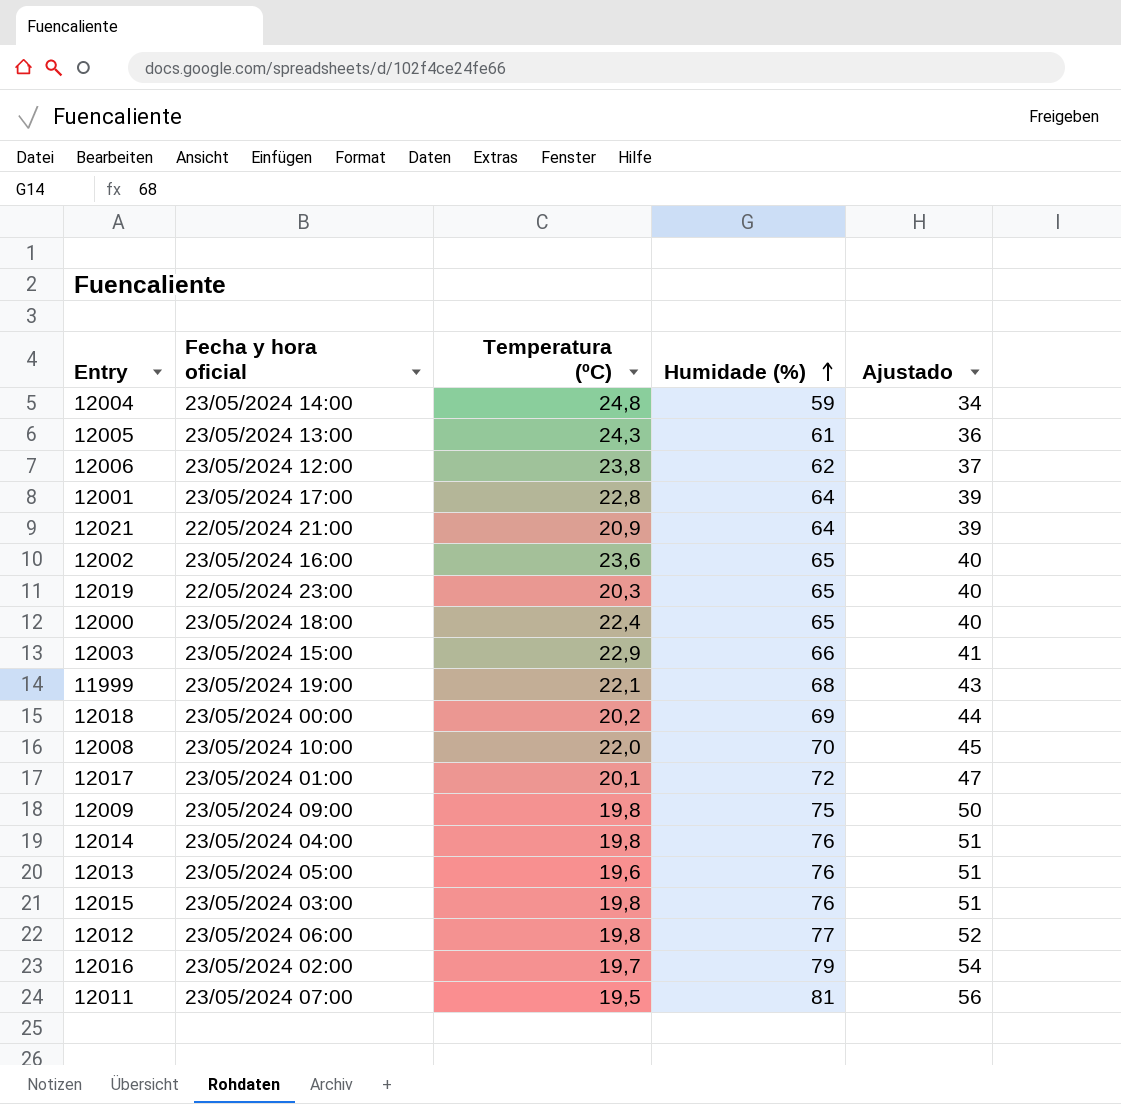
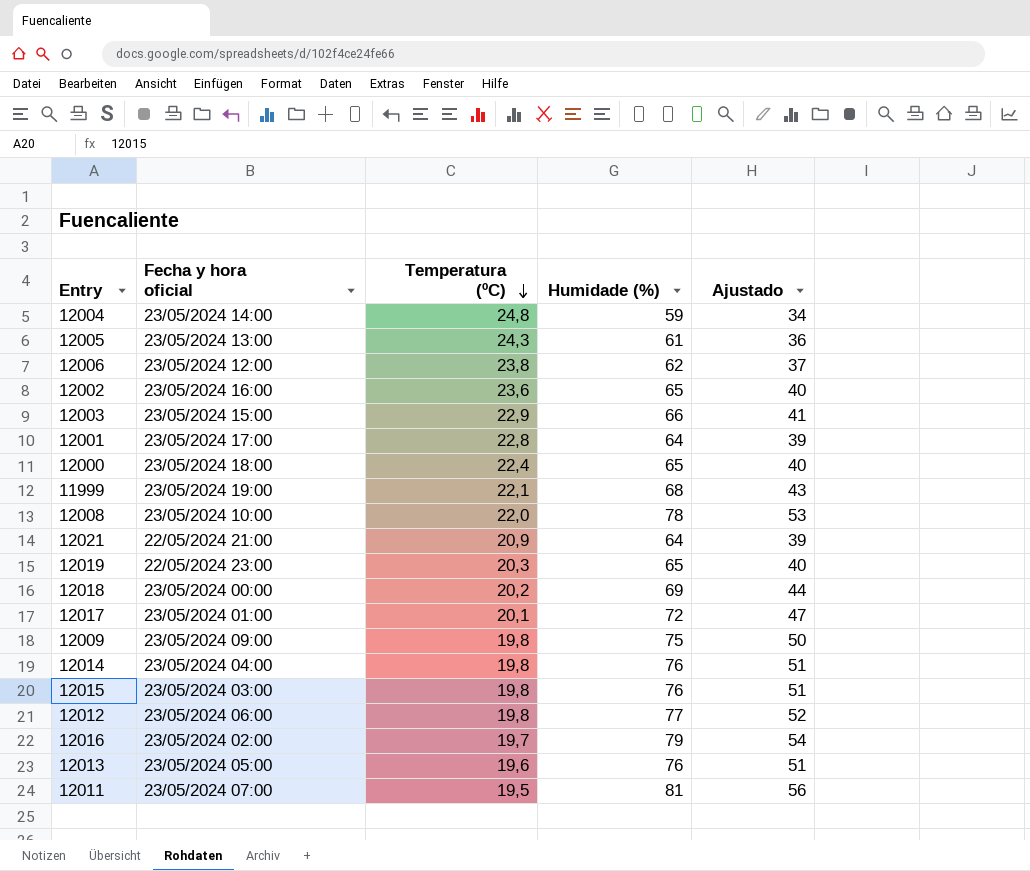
row order: Humidade (%) ascending -> Temperatura (ºC) descending
12008 | Humidade (%): 70 -> 78
12008 | Ajustado: 45 -> 53

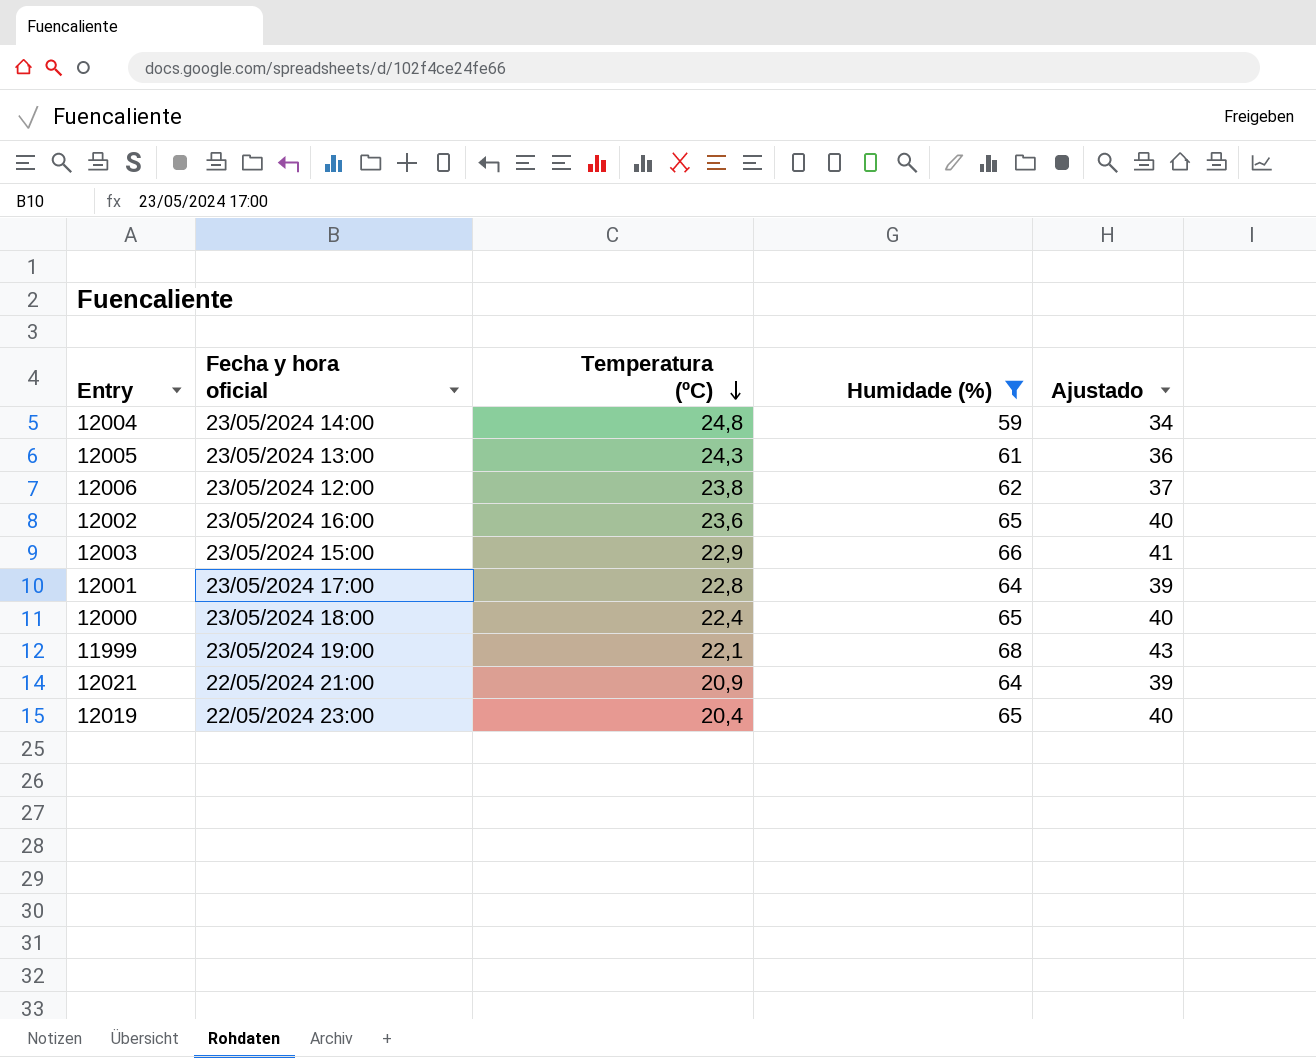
filter: none -> Humidade (%) <= 68
12019 | Temperatura (ºC): 20,3 -> 20,4

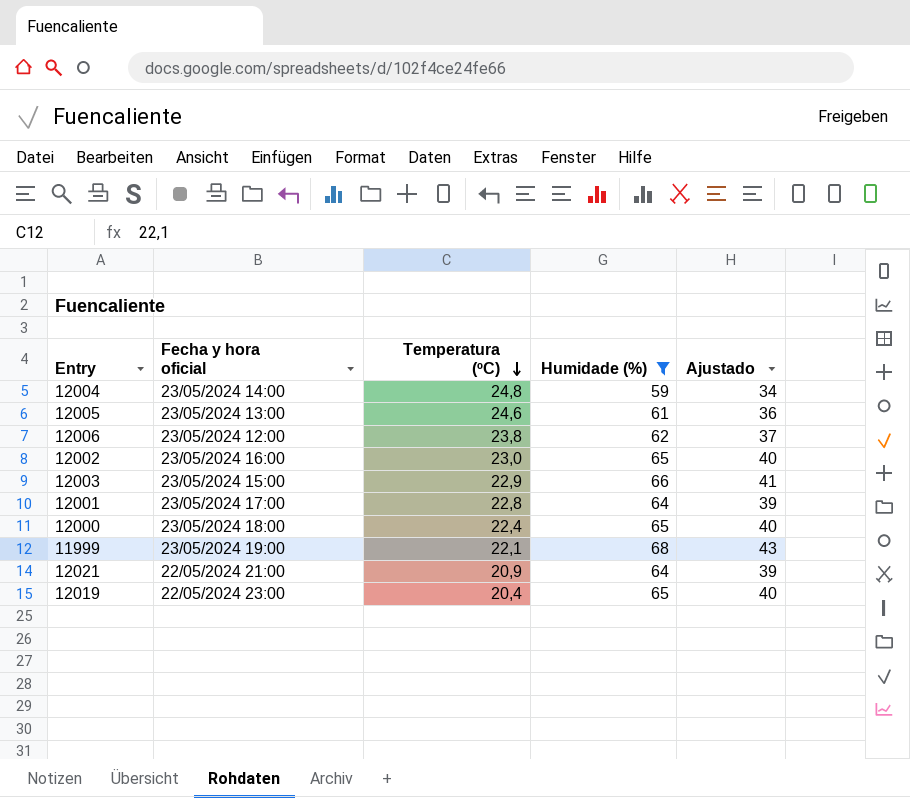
12005 | Temperatura (ºC): 24,3 -> 24,6
12002 | Temperatura (ºC): 23,6 -> 23,0

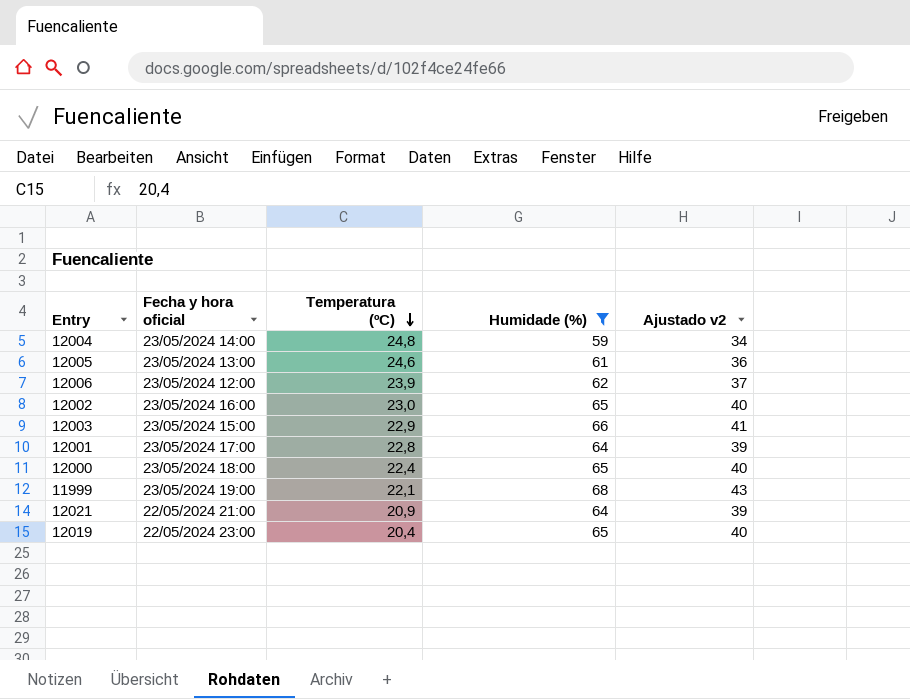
column name: Ajustado -> Ajustado v2
12006 | Temperatura (ºC): 23,8 -> 23,9

